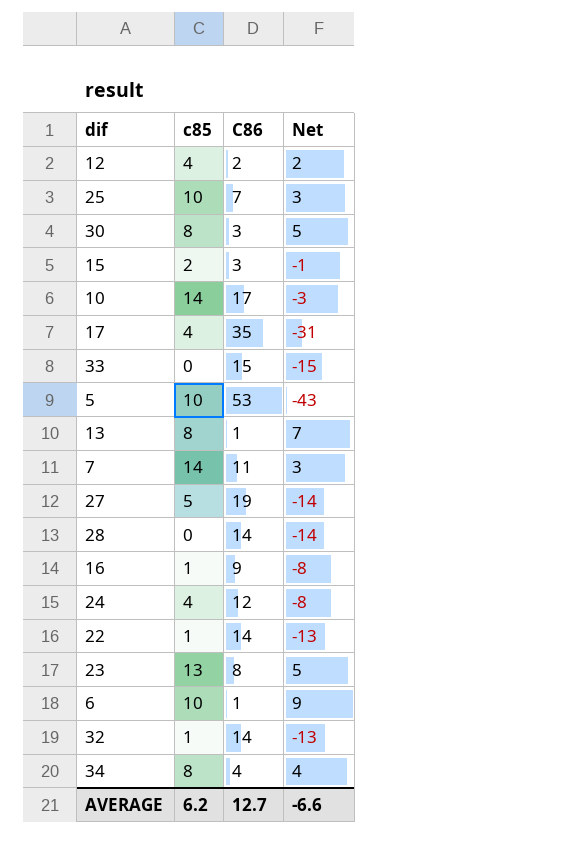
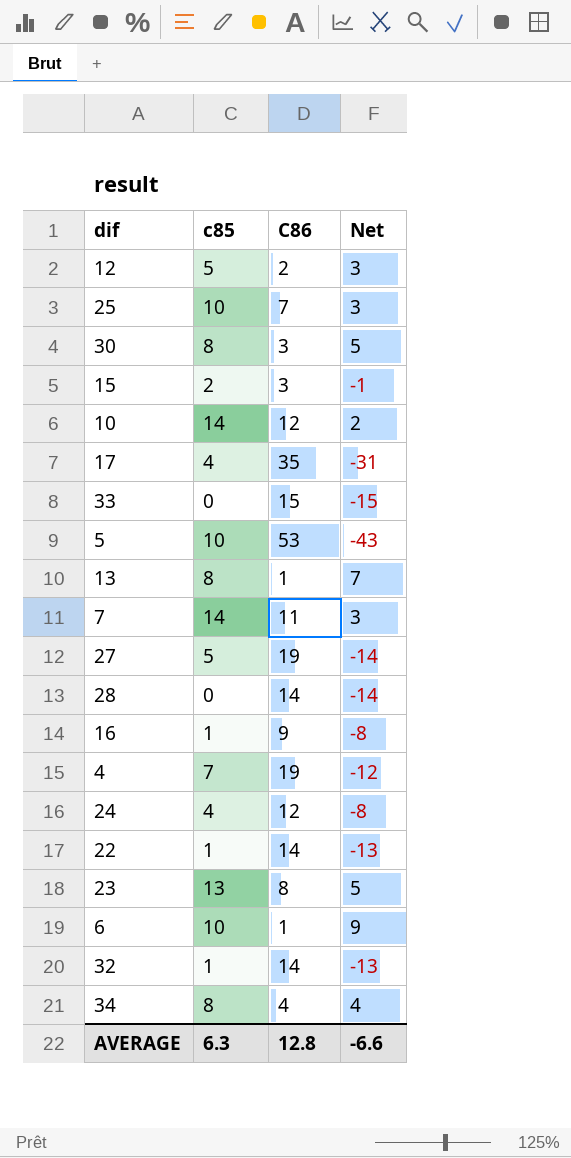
12 | c85: 4 -> 5
12 | Net: 2 -> 3
10 | C86: 17 -> 12
10 | Net: -3 -> 2
row 4: none -> 7 | 19 | -12
AVERAGE | c85: 6.2 -> 6.3
AVERAGE | C86: 12.7 -> 12.8

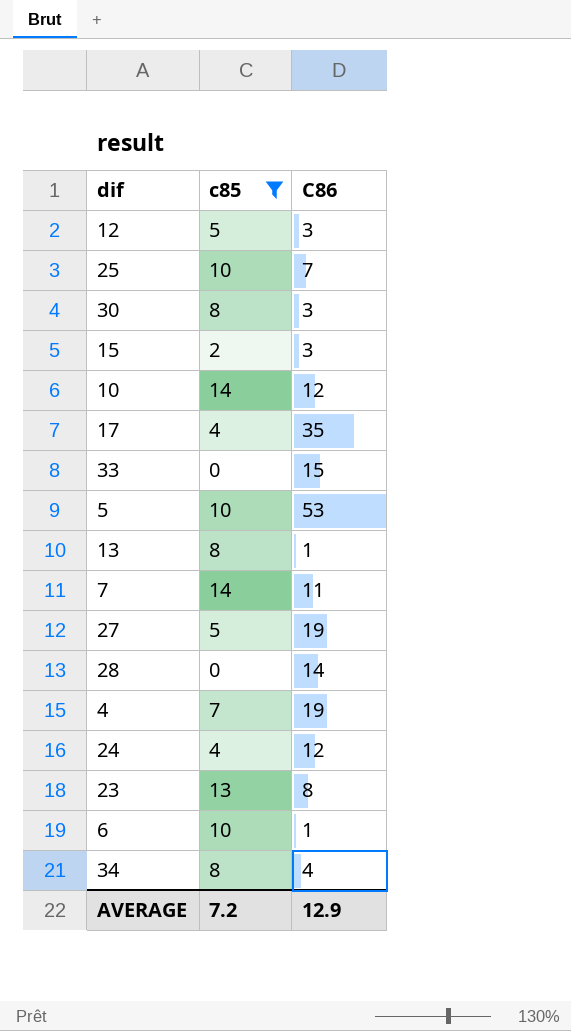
filter: none -> c85 != 1
column Net | formula: [c85] - [C86] -> none
12 | C86: 2 -> 3
AVERAGE | c85: 6.3 -> 7.2
AVERAGE | C86: 12.8 -> 12.9

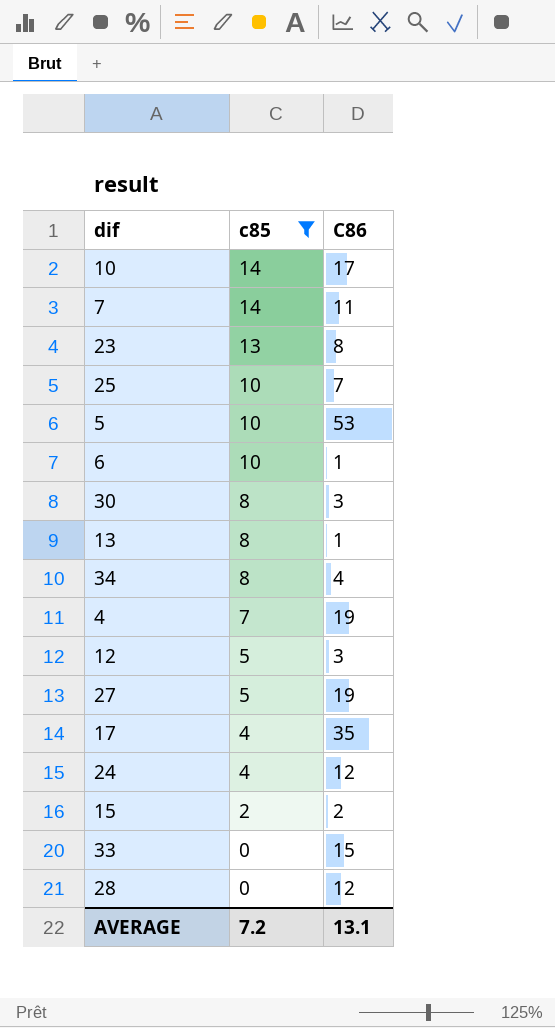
row order: none -> c85 descending
10 | C86: 12 -> 17
15 | C86: 3 -> 2
28 | C86: 14 -> 12
AVERAGE | C86: 12.9 -> 13.1

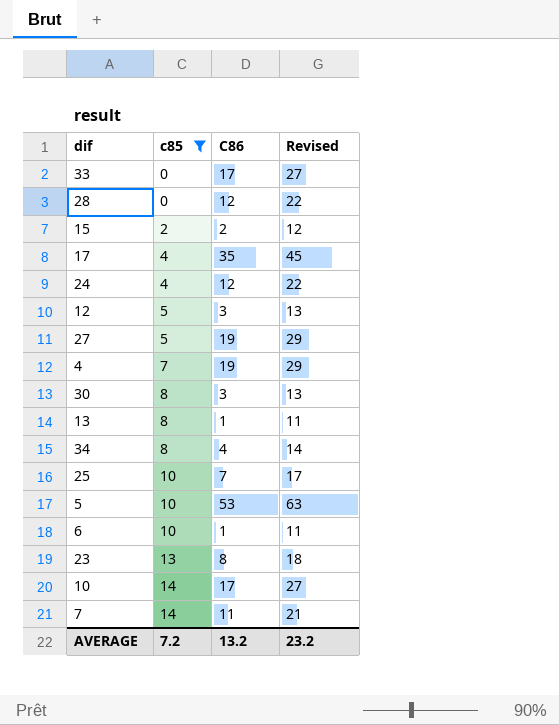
row order: c85 descending -> c85 ascending
column Revised | formula: none -> [C86] + 10
33 | C86: 15 -> 17
AVERAGE | C86: 13.1 -> 13.2

